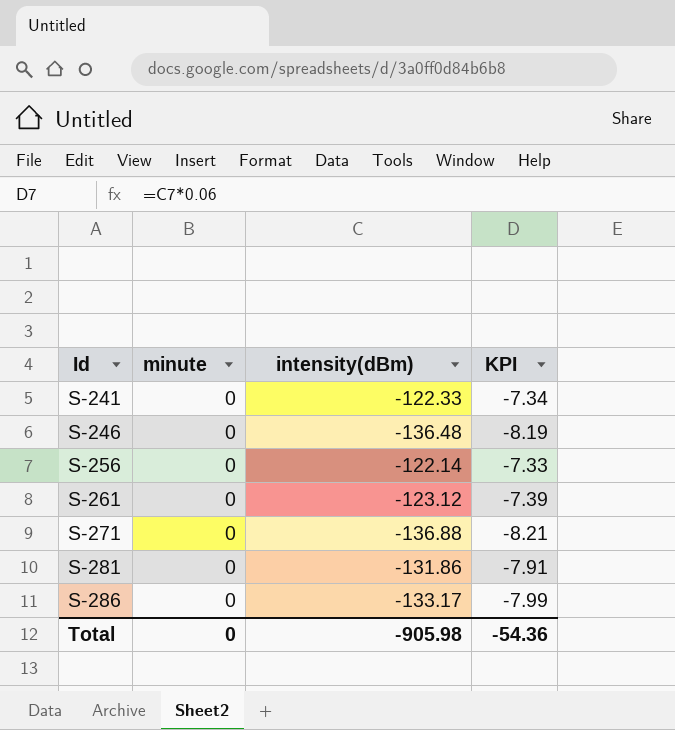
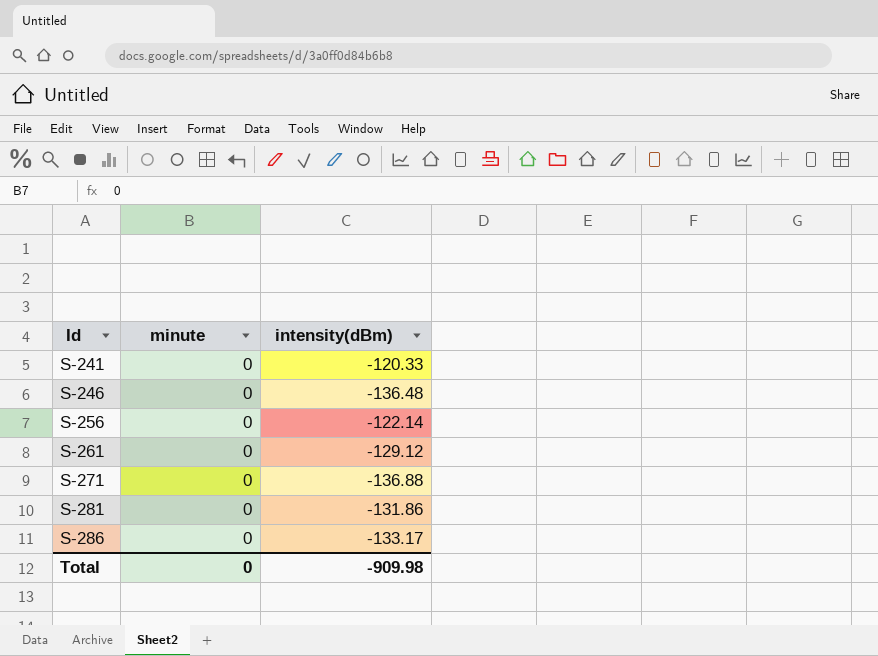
column KPI | formula: [intensity(dBm)] * 0.06 -> none
S-241 | intensity(dBm): -122.33 -> -120.33
S-261 | intensity(dBm): -123.12 -> -129.12
Total | intensity(dBm): -905.98 -> -909.98

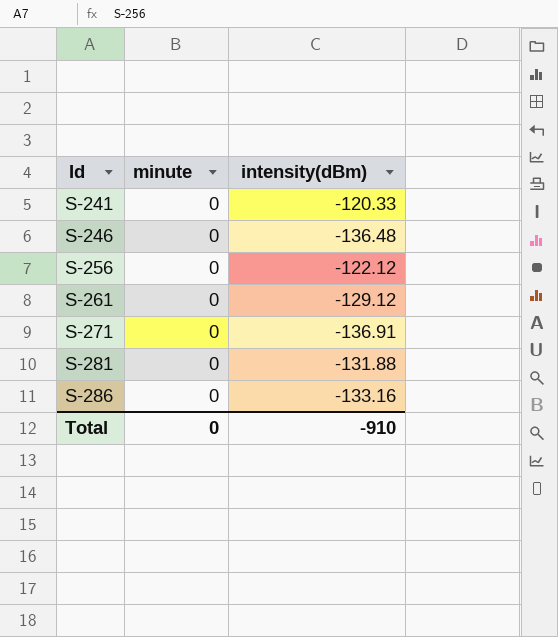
S-256 | intensity(dBm): -122.14 -> -122.12
S-271 | intensity(dBm): -136.88 -> -136.91
S-281 | intensity(dBm): -131.86 -> -131.88
S-286 | intensity(dBm): -133.17 -> -133.16
Total | intensity(dBm): -909.98 -> -910

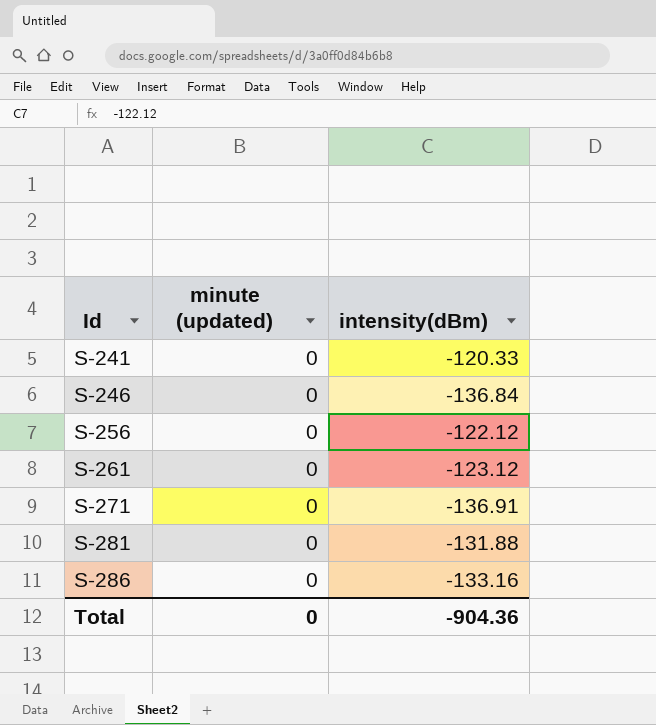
column name: minute -> minute (updated)
S-246 | intensity(dBm): -136.48 -> -136.84
S-261 | intensity(dBm): -129.12 -> -123.12
Total | intensity(dBm): -910 -> -904.36

